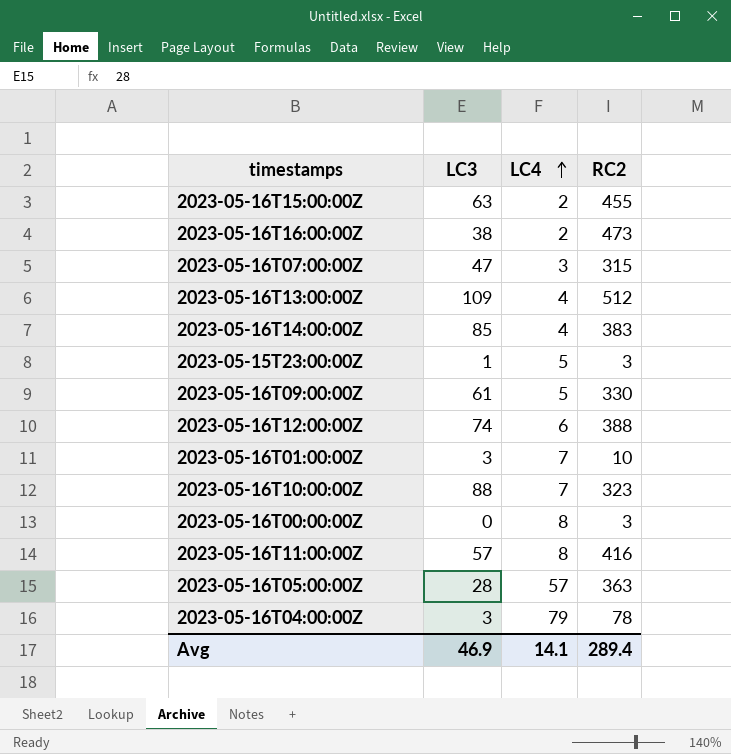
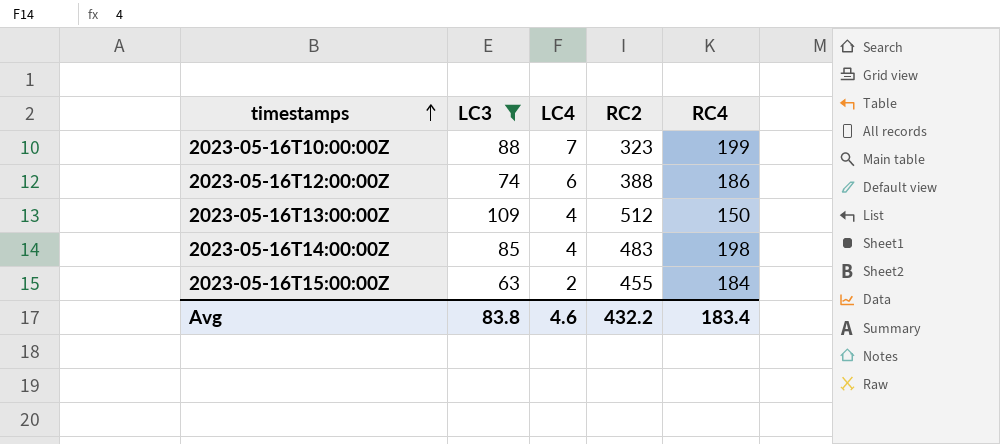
filter: none -> LC3 >= 63
row order: LC4 ascending -> timestamps ascending
column RC4 | position: none -> 5
2023-05-16T14:00:00Z | RC2: 383 -> 483
Avg | LC3: 46.9 -> 83.8
Avg | LC4: 14.1 -> 4.6
Avg | RC2: 289.4 -> 432.2

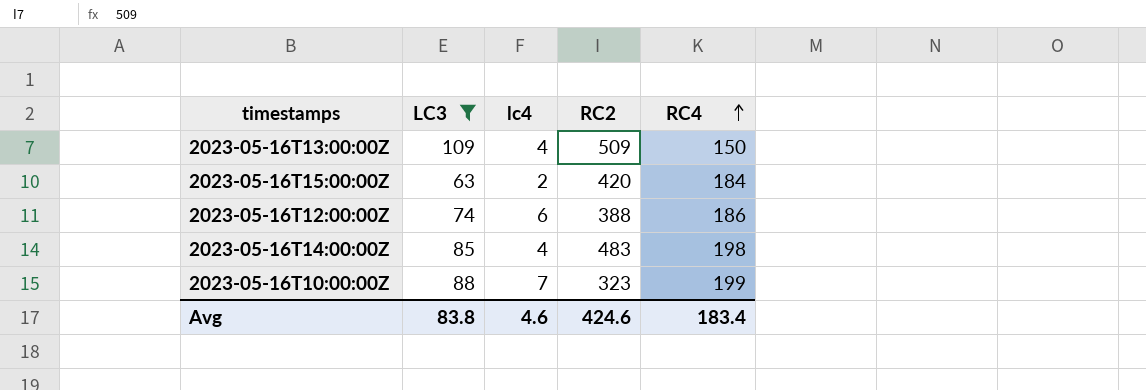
row order: timestamps ascending -> RC4 ascending
column name: LC4 -> lc4
2023-05-16T13:00:00Z | RC2: 512 -> 509
2023-05-16T15:00:00Z | RC2: 455 -> 420
Avg | RC2: 432.2 -> 424.6

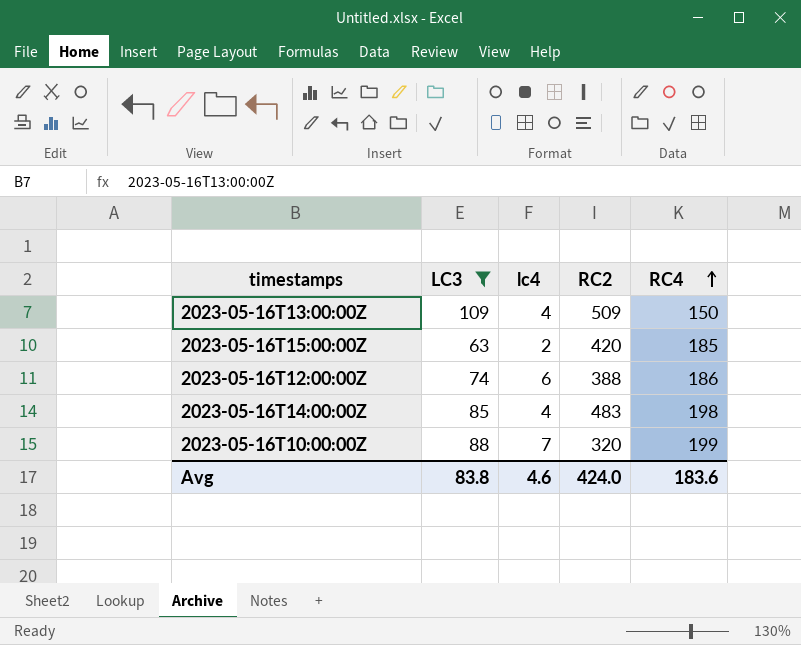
2023-05-16T15:00:00Z | RC4: 184 -> 185
2023-05-16T10:00:00Z | RC2: 323 -> 320
Avg | RC2: 424.6 -> 424.0
Avg | RC4: 183.4 -> 183.6

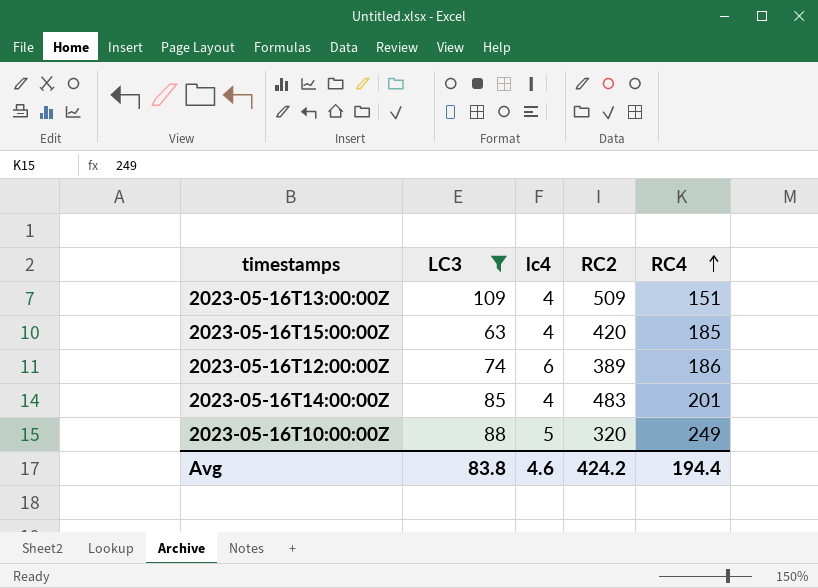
2023-05-16T13:00:00Z | RC4: 150 -> 151
2023-05-16T15:00:00Z | lc4: 2 -> 4
2023-05-16T12:00:00Z | RC2: 388 -> 389
2023-05-16T14:00:00Z | RC4: 198 -> 201
2023-05-16T10:00:00Z | lc4: 7 -> 5
2023-05-16T10:00:00Z | RC4: 199 -> 249
Avg | RC2: 424.0 -> 424.2
Avg | RC4: 183.6 -> 194.4

